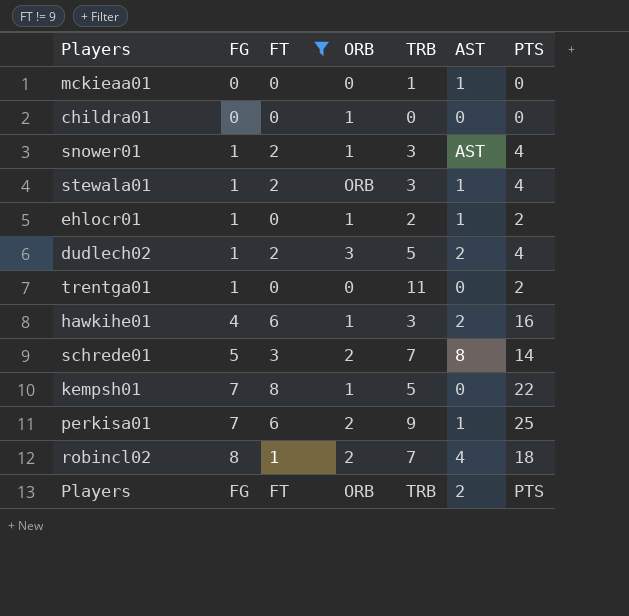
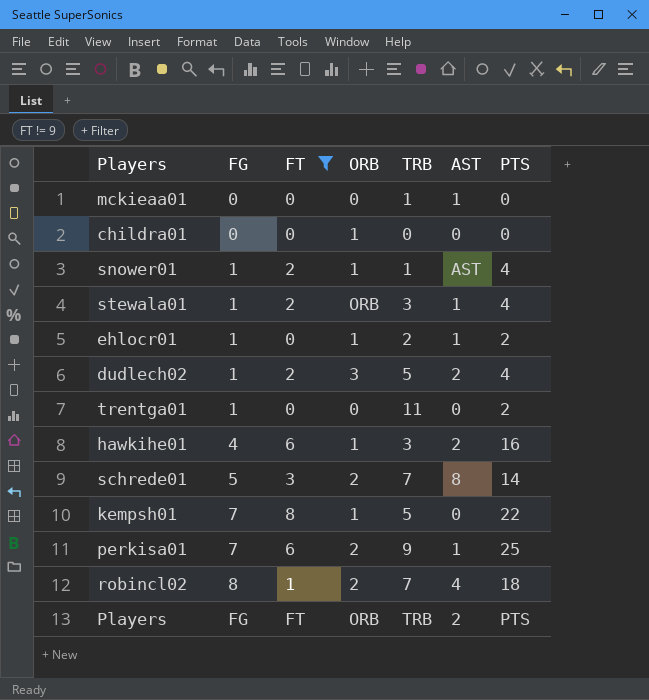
snower01 | TRB: 3 -> 1

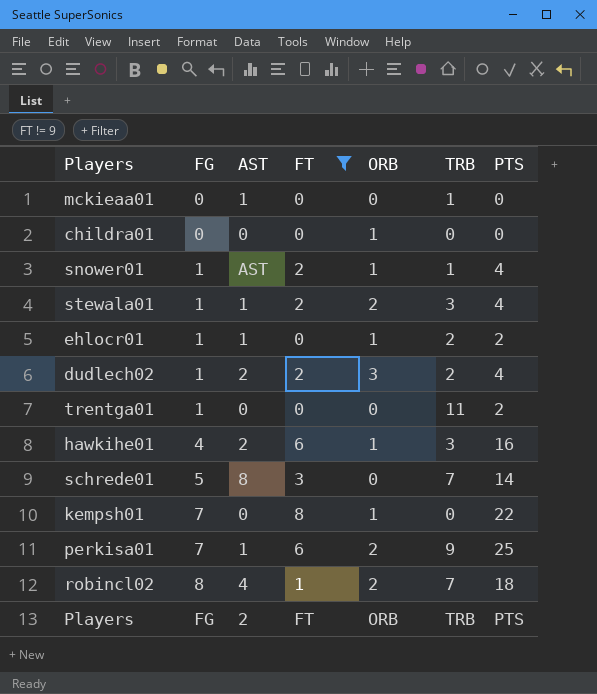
column AST | position: 6 -> 3
stewala01 | ORB: ORB -> 2
dudlech02 | TRB: 5 -> 2
schrede01 | ORB: 2 -> 0
kempsh01 | TRB: 5 -> 0

